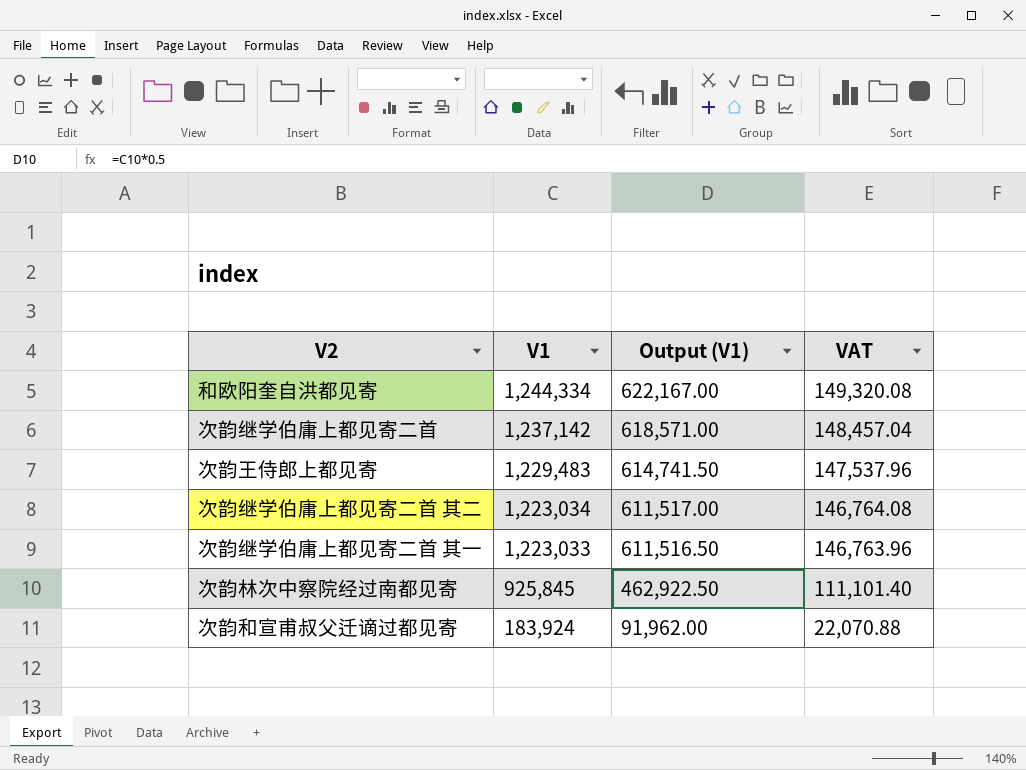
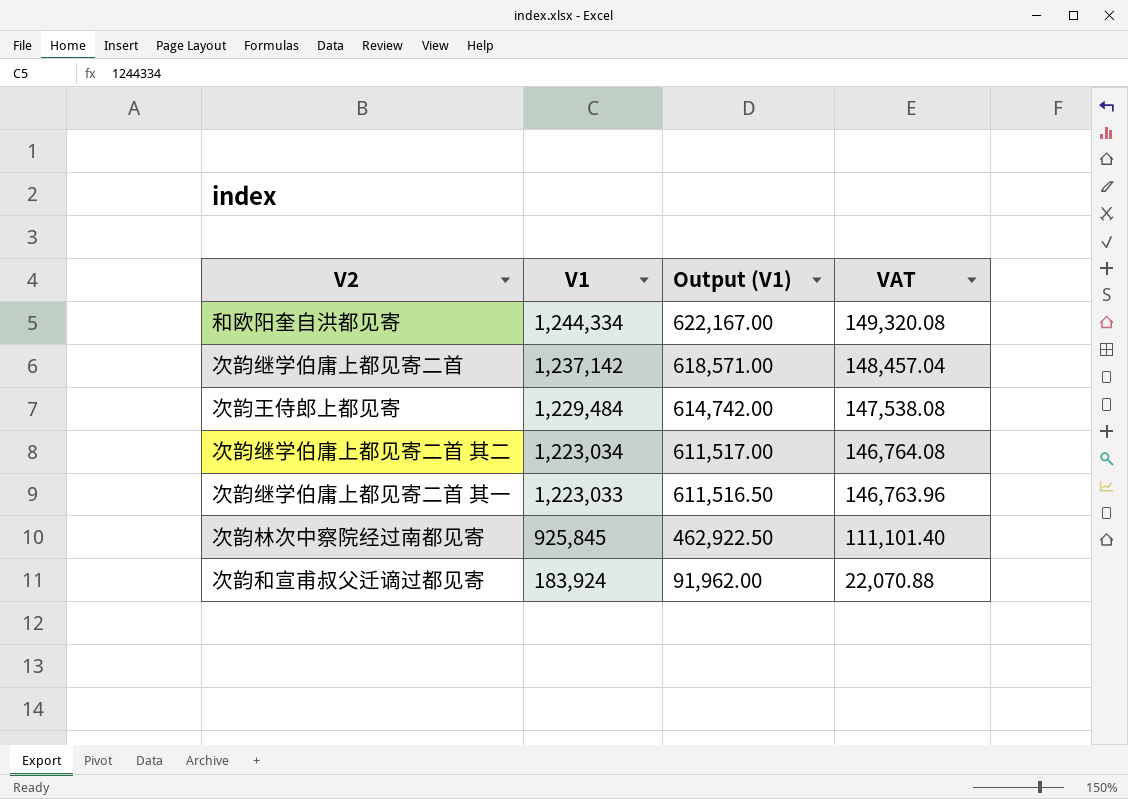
次韵王侍郎上都见寄 | V1: 1,229,483 -> 1,229,484
次韵王侍郎上都见寄 | Output (V1): 614,741.50 -> 614,742.00
次韵王侍郎上都见寄 | VAT: 147,537.96 -> 147,538.08

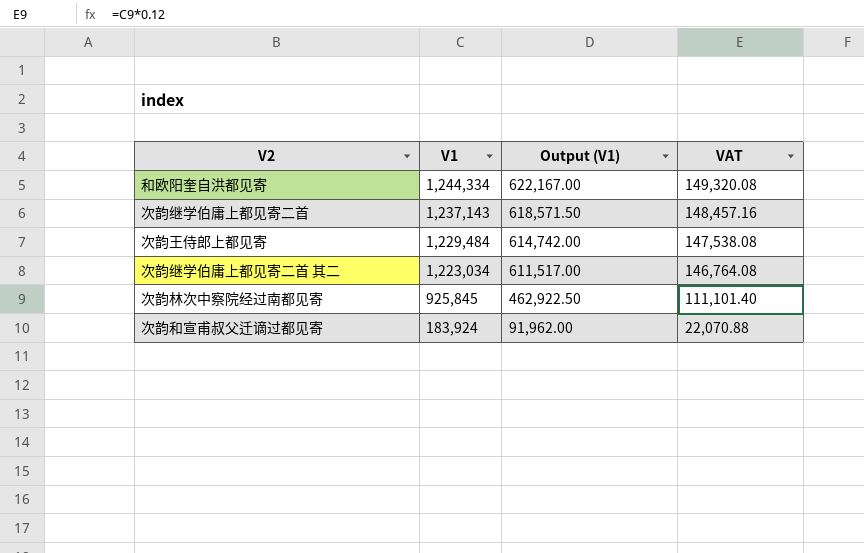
row 次韵继学伯庸上都见寄二首 其一: 1,223,033 | 611,516.50 | 146,763.96 -> none
次韵继学伯庸上都见寄二首 | V1: 1,237,142 -> 1,237,143
次韵继学伯庸上都见寄二首 | Output (V1): 618,571.00 -> 618,571.50
次韵继学伯庸上都见寄二首 | VAT: 148,457.04 -> 148,457.16

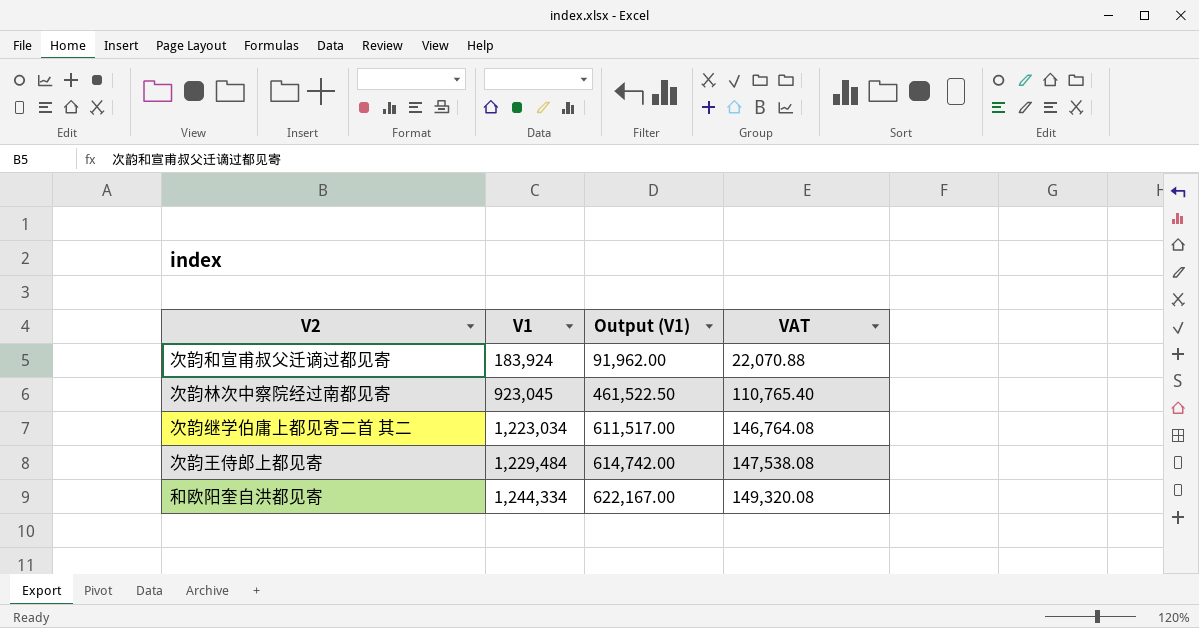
row order: V1 descending -> V1 ascending
row 次韵继学伯庸上都见寄二首: 1,237,143 | 618,571.50 | 148,457.16 -> none
次韵林次中察院经过南都见寄 | V1: 925,845 -> 923,045
次韵林次中察院经过南都见寄 | Output (V1): 462,922.50 -> 461,522.50
次韵林次中察院经过南都见寄 | VAT: 111,101.40 -> 110,765.40

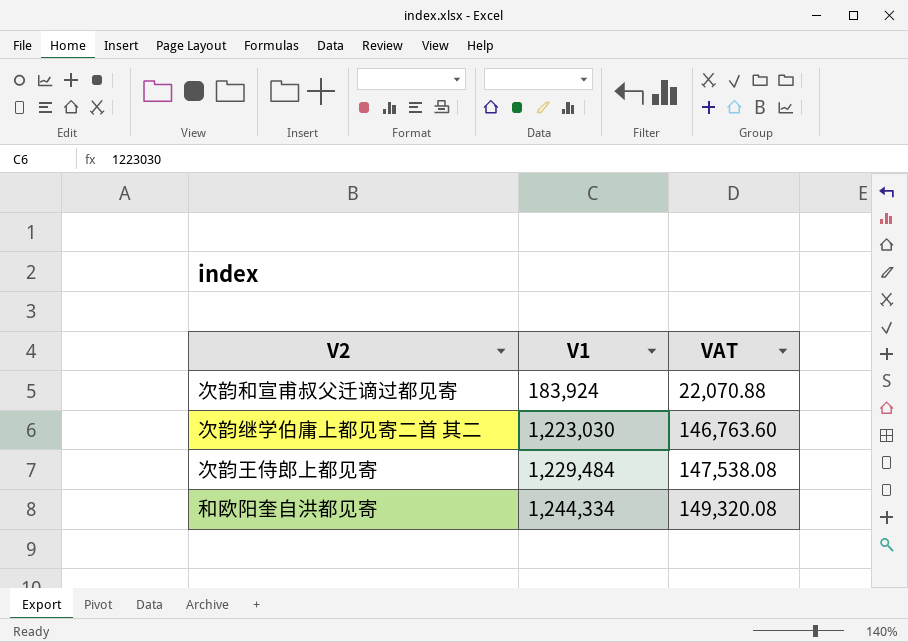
column Output (V1) | formula: [V1] * 0.5 -> none
row 次韵林次中察院经过南都见寄: 923,045 | 461,522.50 | 110,765.40 -> none
次韵继学伯庸上都见寄二首 其二 | V1: 1,223,034 -> 1,223,030
次韵继学伯庸上都见寄二首 其二 | VAT: 146,764.08 -> 146,763.60

